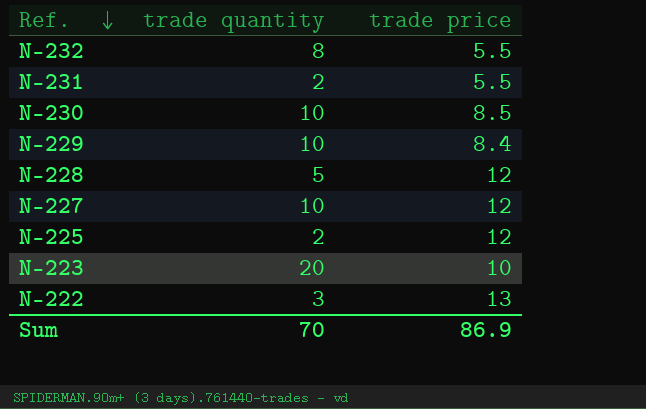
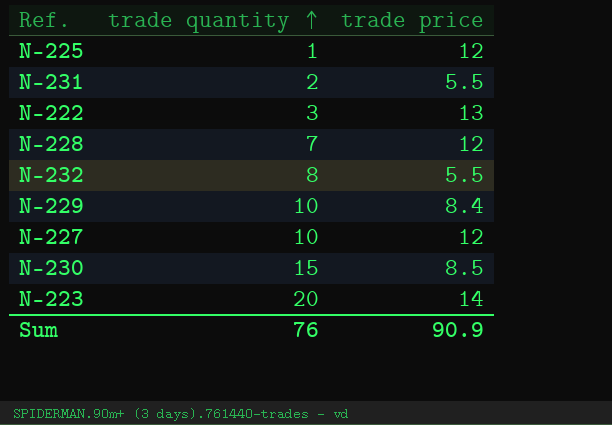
row order: Ref. descending -> trade quantity ascending
N-225 | trade quantity: 2 -> 1
N-228 | trade quantity: 5 -> 7
N-230 | trade quantity: 10 -> 15
N-223 | trade price: 10 -> 14
Sum | trade quantity: 70 -> 76
Sum | trade price: 86.9 -> 90.9

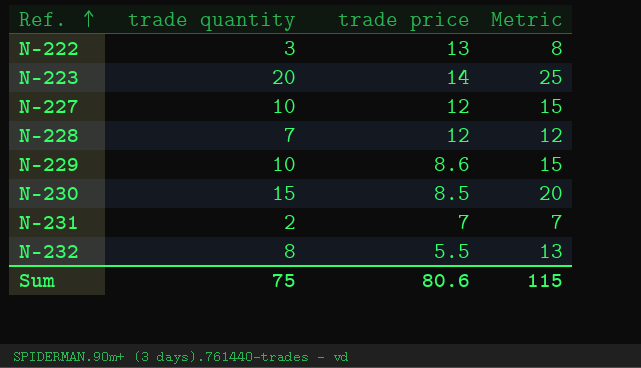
row order: trade quantity ascending -> Ref. ascending
column Metric | formula: none -> [trade quantity] + 5
row N-225: 1 | 12 -> none
N-229 | trade price: 8.4 -> 8.6
N-231 | trade price: 5.5 -> 7
Sum | trade quantity: 76 -> 75
Sum | trade price: 90.9 -> 80.6

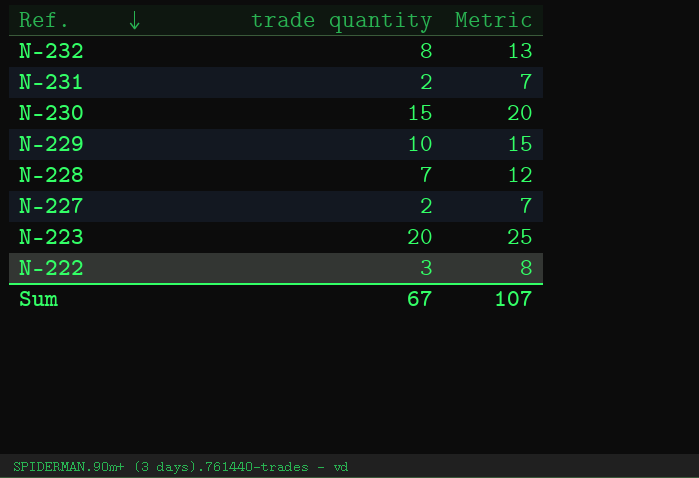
row order: Ref. ascending -> Ref. descending
column trade price | position: 3 -> none
N-227 | trade quantity: 10 -> 2
N-227 | Metric: 15 -> 7
Sum | trade quantity: 75 -> 67
Sum | Metric: 115 -> 107

